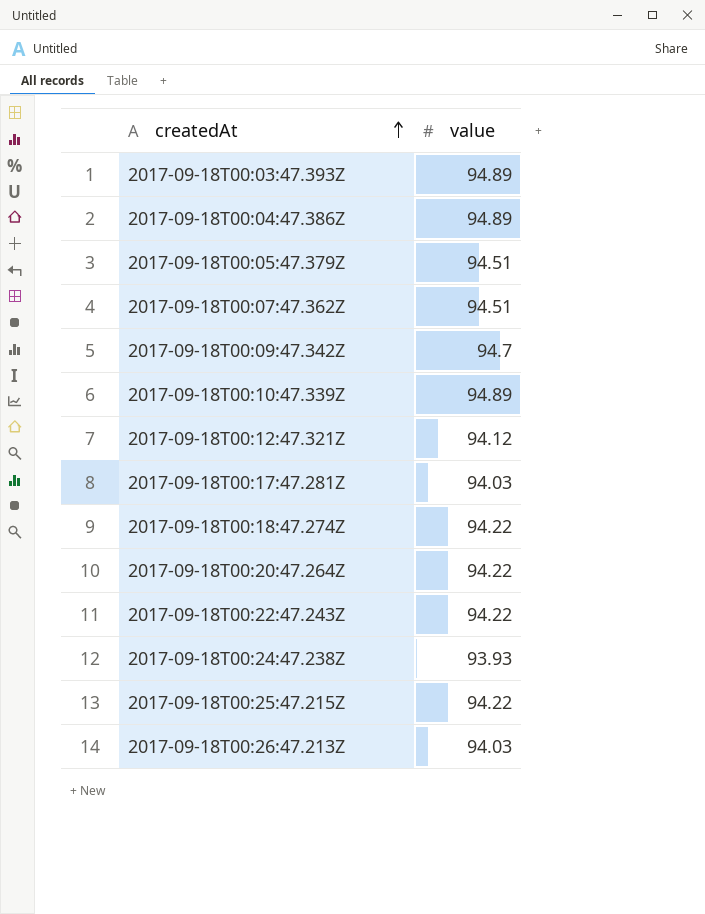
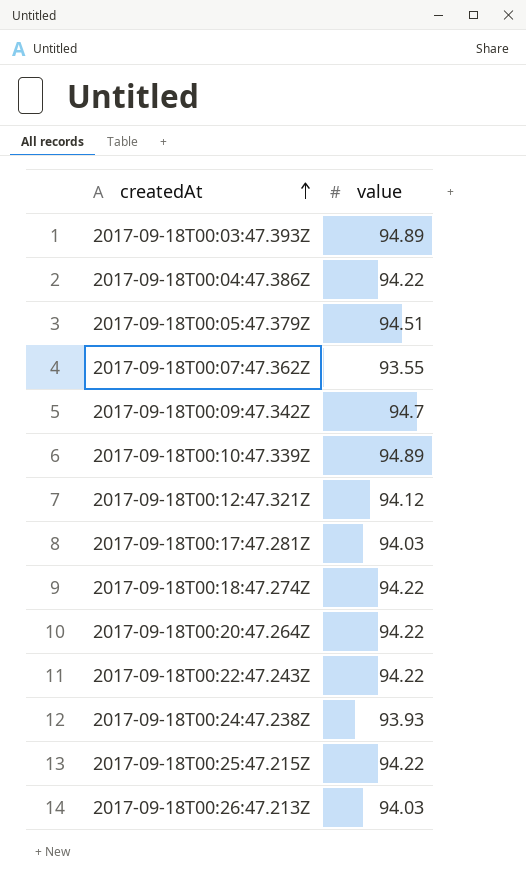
2017-09-18T00:04:47.386Z | value: 94.89 -> 94.22
2017-09-18T00:07:47.362Z | value: 94.51 -> 93.55

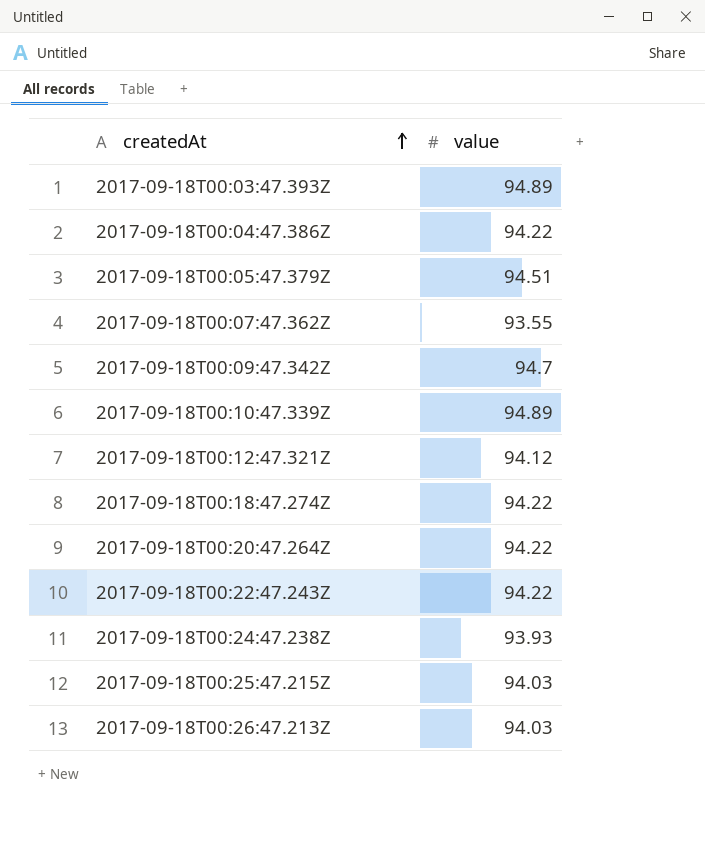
row 2017-09-18T00:17:47.281Z: 94.03 -> none
2017-09-18T00:25:47.215Z | value: 94.22 -> 94.03

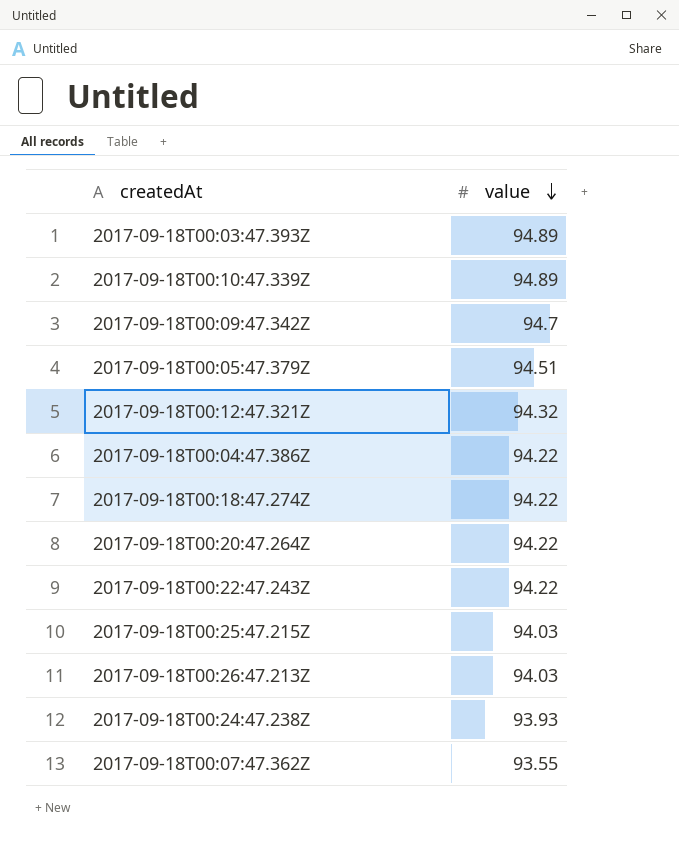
row order: createdAt ascending -> value descending
2017-09-18T00:12:47.321Z | value: 94.12 -> 94.32

